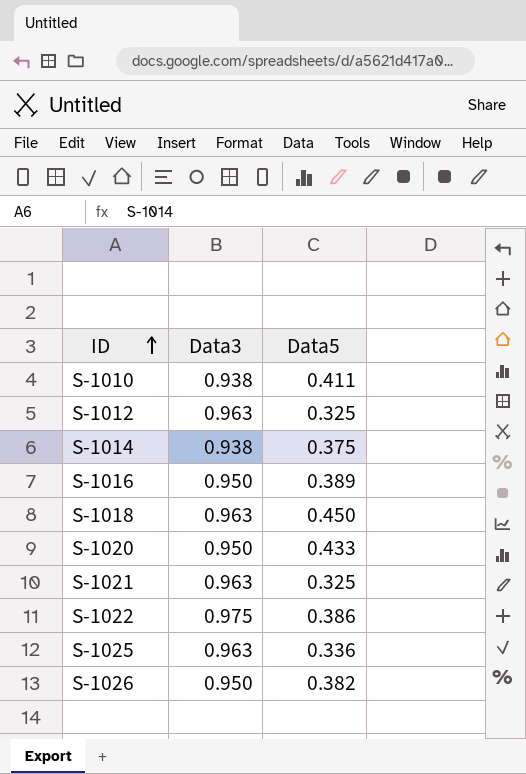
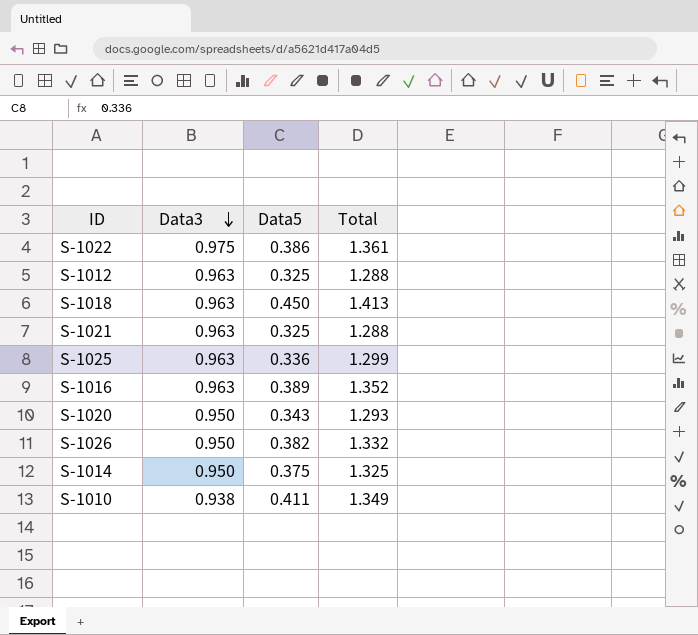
row order: ID ascending -> Data3 descending
column Total | formula: none -> [Data3] + [Data5]
S-1016 | Data3: 0.950 -> 0.963
S-1020 | Data5: 0.433 -> 0.343
S-1014 | Data3: 0.938 -> 0.950

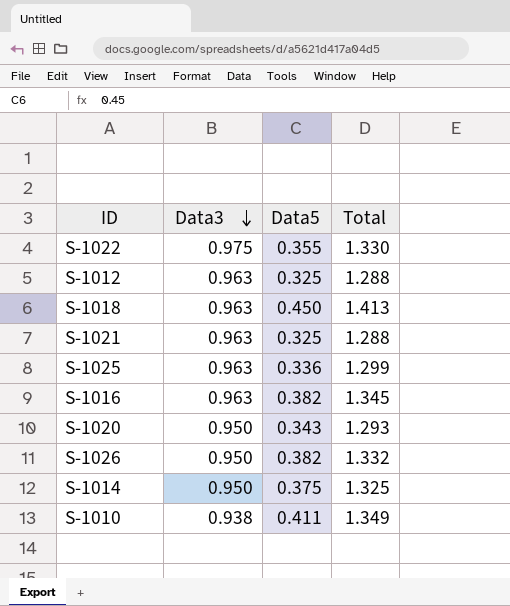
S-1022 | Data5: 0.386 -> 0.355
S-1022 | Total: 1.361 -> 1.330
S-1016 | Data5: 0.389 -> 0.382
S-1016 | Total: 1.352 -> 1.345

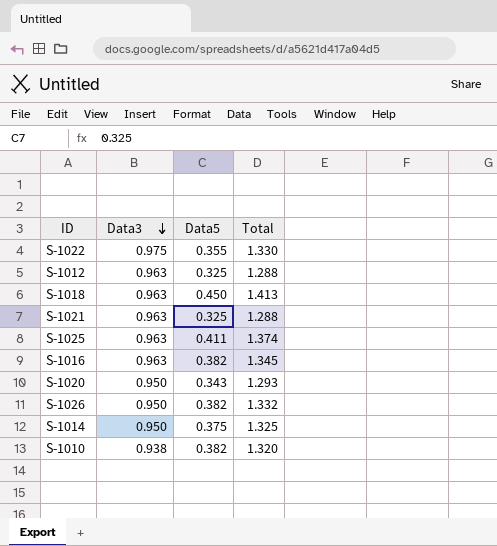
S-1025 | Data5: 0.336 -> 0.411
S-1025 | Total: 1.299 -> 1.374
S-1010 | Data5: 0.411 -> 0.382
S-1010 | Total: 1.349 -> 1.320

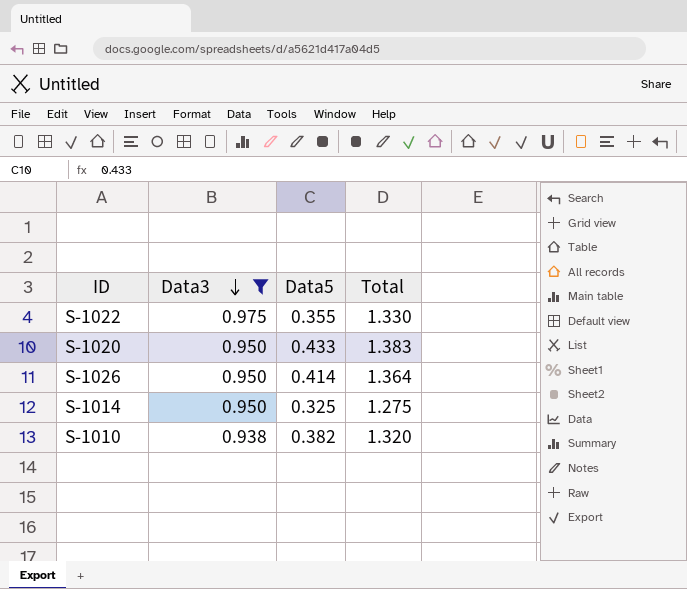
filter: none -> Data3 != 0.963
S-1020 | Data5: 0.343 -> 0.433
S-1020 | Total: 1.293 -> 1.383
S-1026 | Data5: 0.382 -> 0.414
S-1026 | Total: 1.332 -> 1.364
S-1014 | Data5: 0.375 -> 0.325
S-1014 | Total: 1.325 -> 1.275

